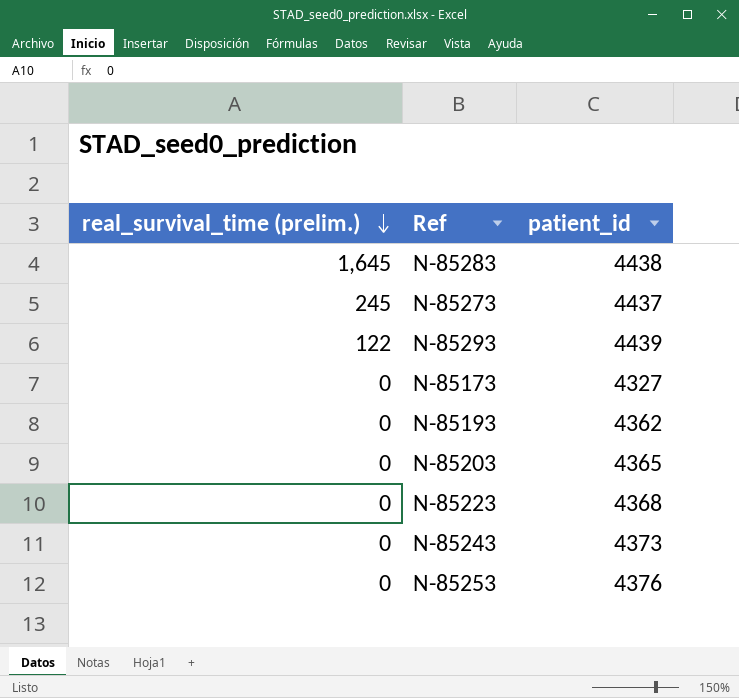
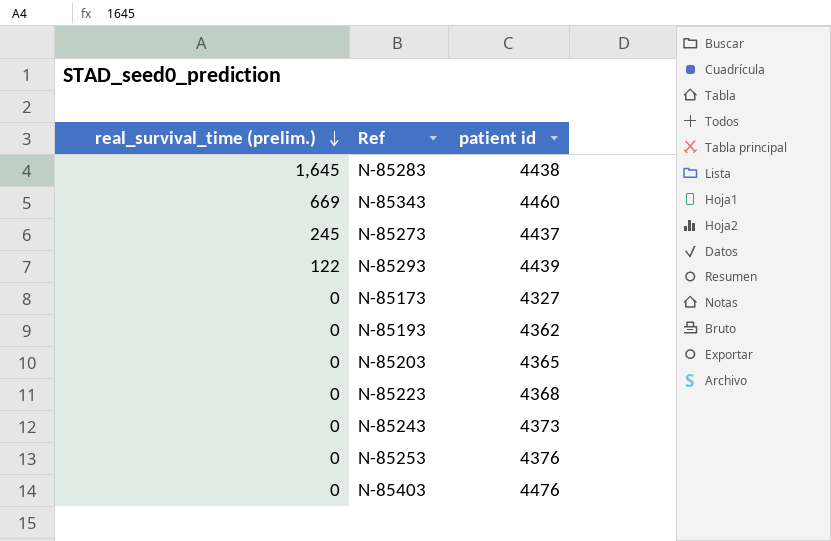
column name: patient_id -> patient id
row N-85343: none -> 669 | 4460
row N-85403: none -> 0 | 4476

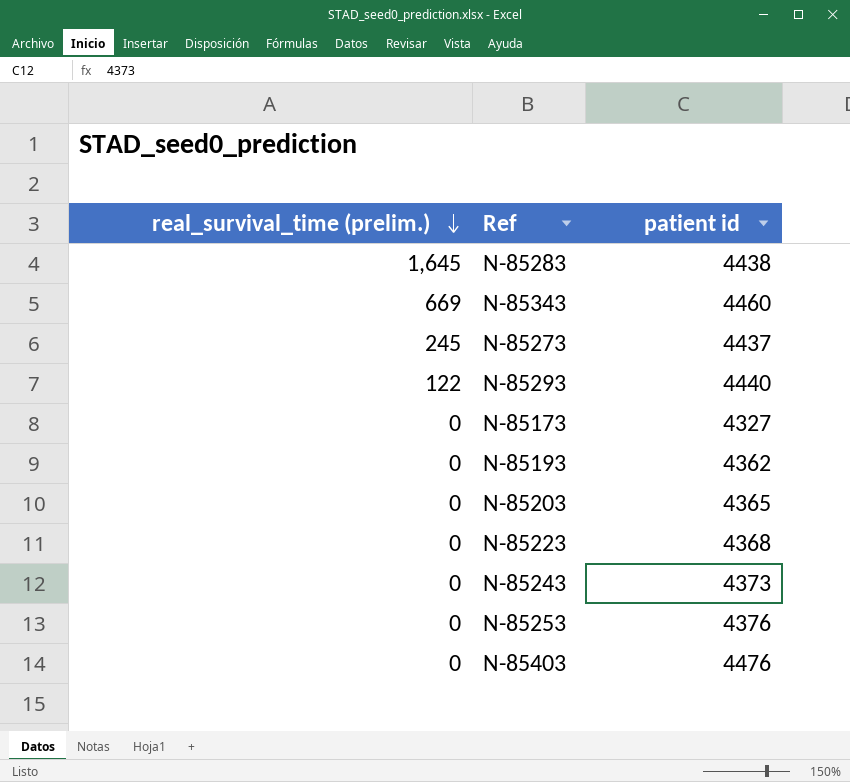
N-85293 | patient id: 4439 -> 4440

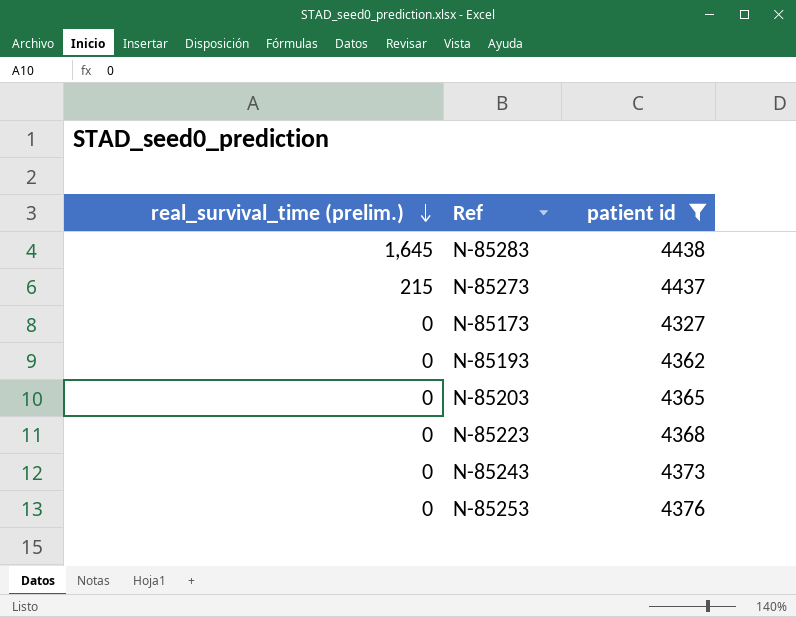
filter: none -> patient id <= 4438
N-85273 | real_survival_time (prelim.): 245 -> 215

